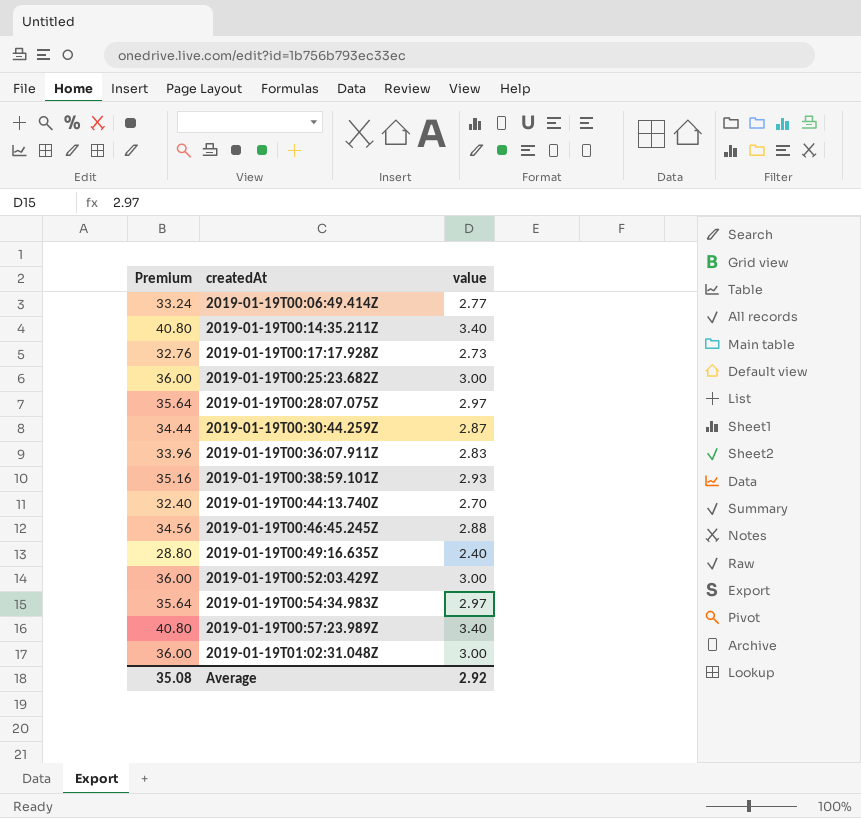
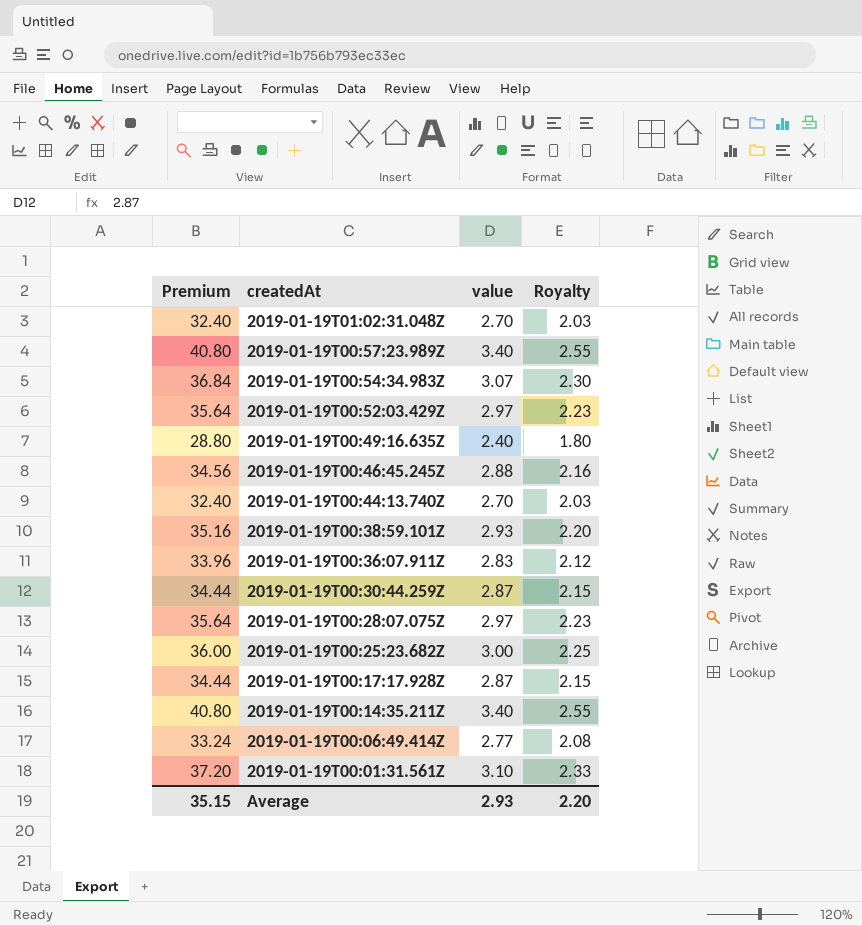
row order: createdAt ascending -> createdAt descending
column Royalty | formula: none -> [value] * 0.75
2019-01-19T01:02:31.048Z | Premium: 36.00 -> 32.40
2019-01-19T01:02:31.048Z | value: 3.00 -> 2.70
2019-01-19T00:54:34.983Z | Premium: 35.64 -> 36.84
2019-01-19T00:54:34.983Z | value: 2.97 -> 3.07
2019-01-19T00:52:03.429Z | Premium: 36.00 -> 35.64
2019-01-19T00:52:03.429Z | value: 3.00 -> 2.97
2019-01-19T00:17:17.928Z | Premium: 32.76 -> 34.44
2019-01-19T00:17:17.928Z | value: 2.73 -> 2.87
row 2019-01-19T00:01:31.561Z: none -> 37.20 | 3.10 | 2.33
Average | Premium: 35.08 -> 35.15
Average | value: 2.92 -> 2.93

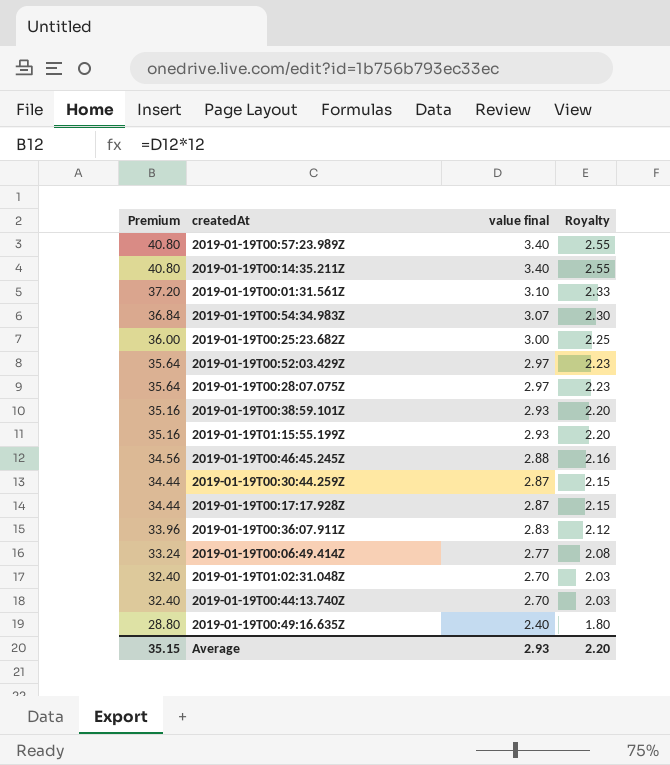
row order: createdAt descending -> Premium descending
column name: value -> value final
row 2019-01-19T01:15:55.199Z: none -> 35.16 | 2.93 | 2.20

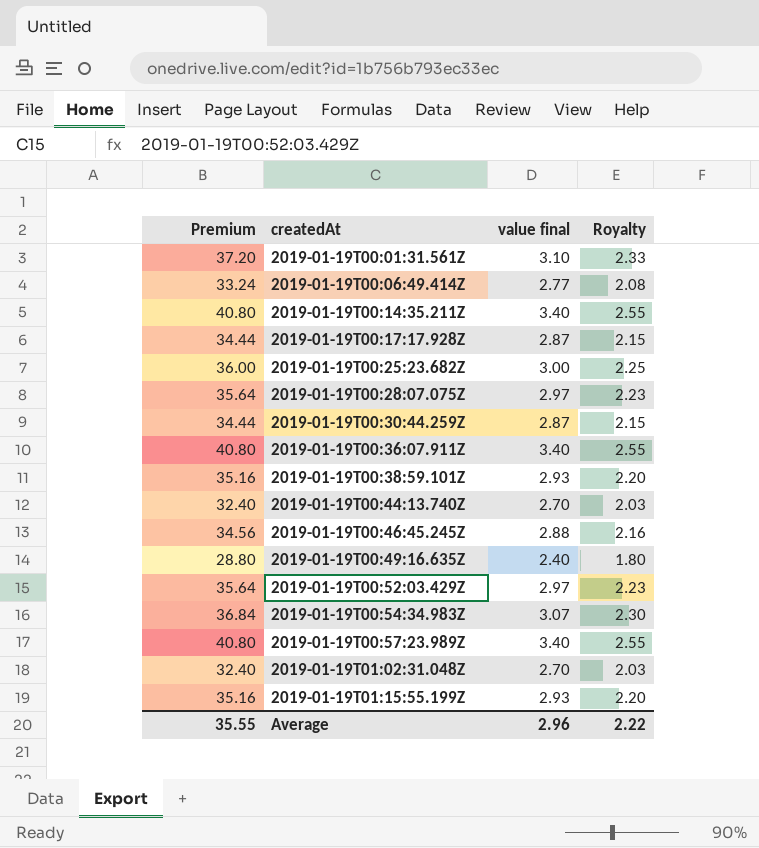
row order: Premium descending -> createdAt ascending
2019-01-19T00:36:07.911Z | Premium: 33.96 -> 40.80
2019-01-19T00:36:07.911Z | value final: 2.83 -> 3.40
2019-01-19T00:36:07.911Z | Royalty: 2.12 -> 2.55
Average | Premium: 35.15 -> 35.55
Average | value final: 2.93 -> 2.96
Average | Royalty: 2.20 -> 2.22

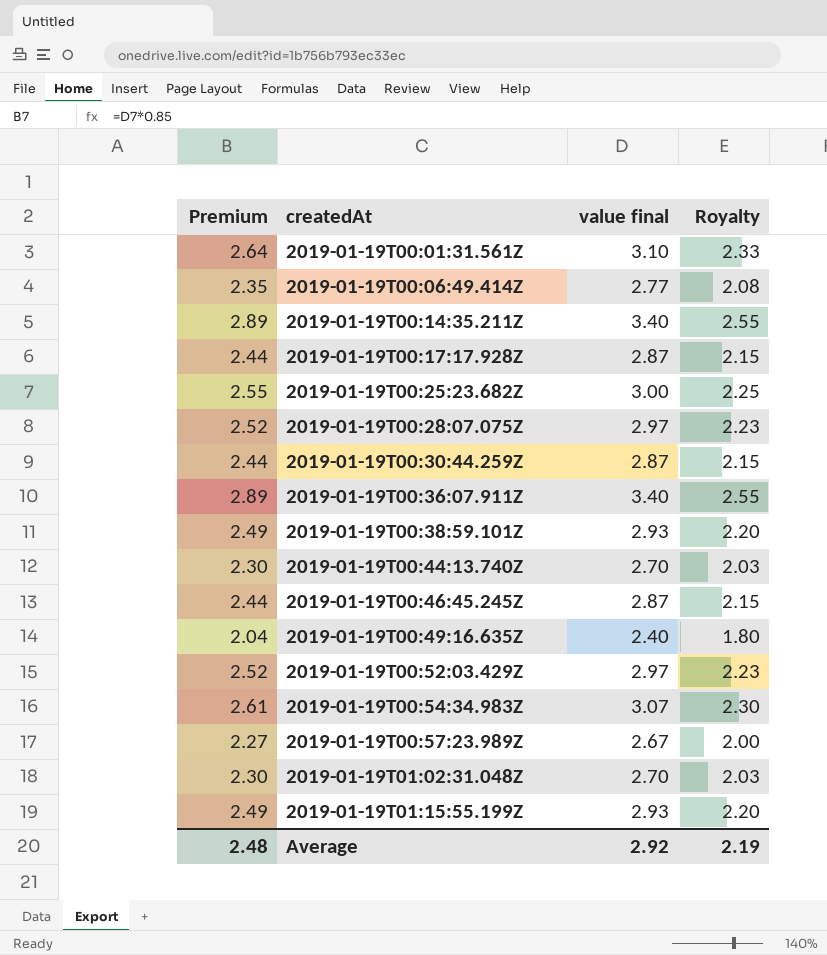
column Premium | formula: [value final] * 12 -> [value final] * 0.85
2019-01-19T00:46:45.245Z | value final: 2.88 -> 2.87
2019-01-19T00:46:45.245Z | Royalty: 2.16 -> 2.15
2019-01-19T00:57:23.989Z | value final: 3.40 -> 2.67
2019-01-19T00:57:23.989Z | Royalty: 2.55 -> 2.00
Average | Premium: 35.55 -> 2.48
Average | value final: 2.96 -> 2.92
Average | Royalty: 2.22 -> 2.19

